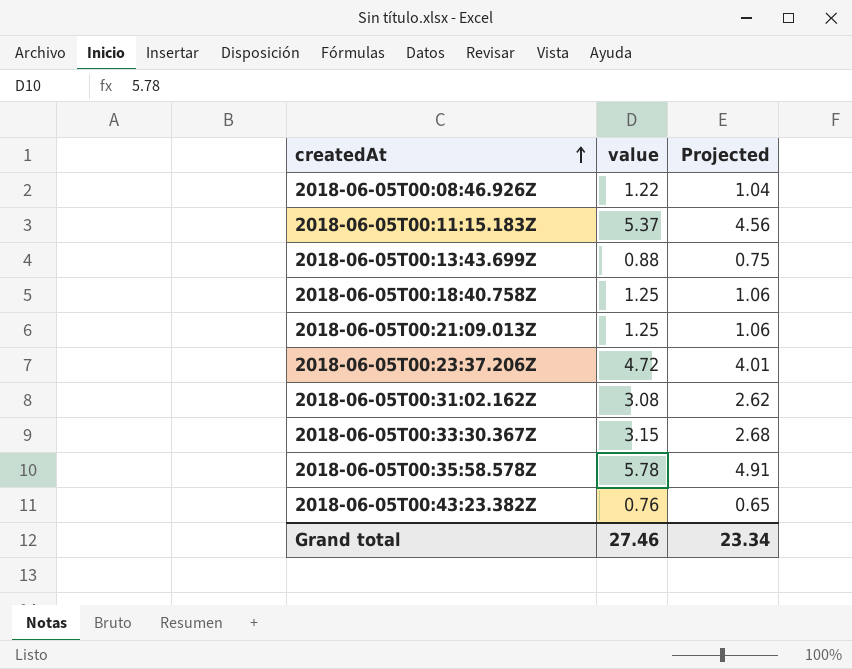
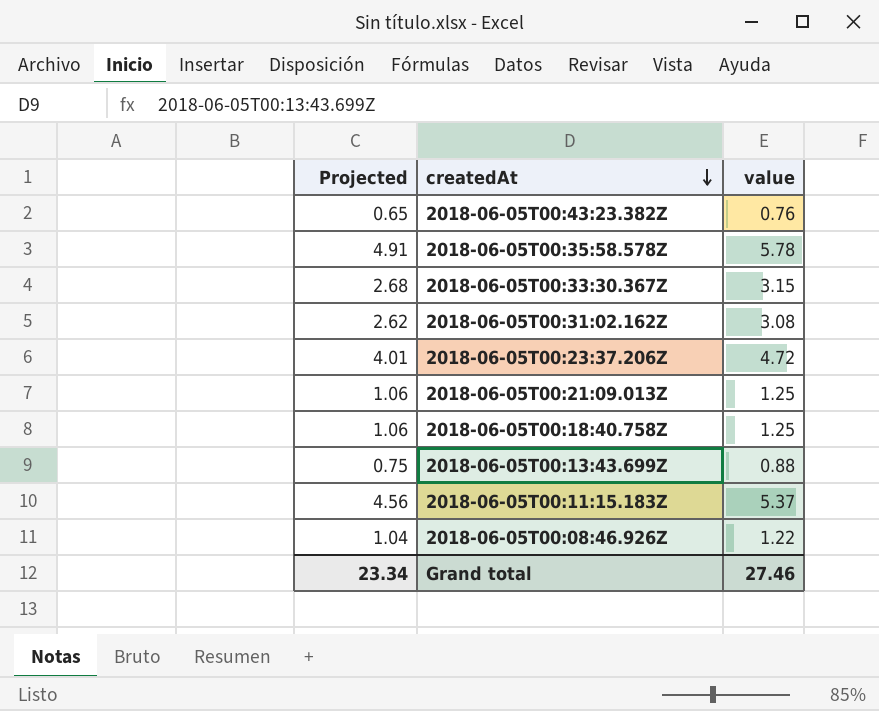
row order: createdAt ascending -> createdAt descending
column Projected | position: 3 -> 1

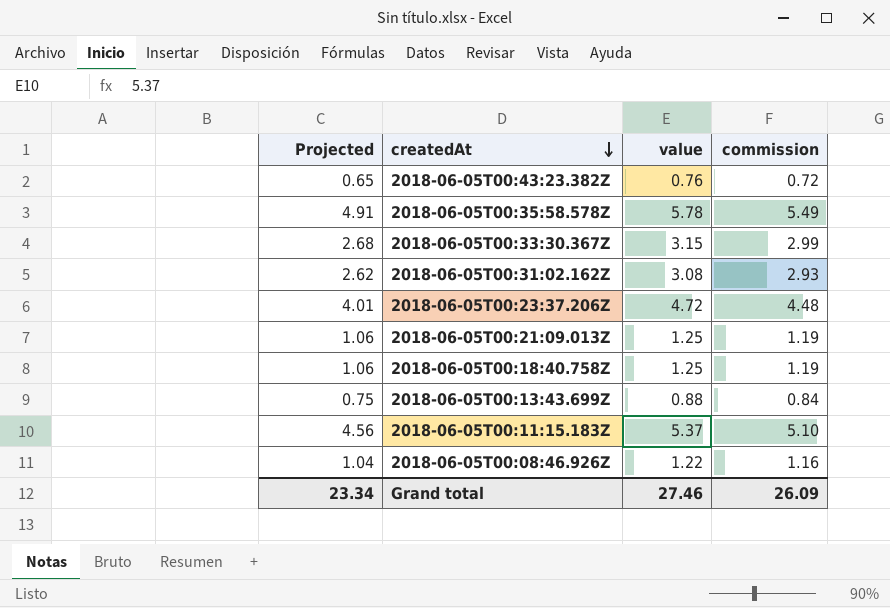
column commission | formula: none -> [value] * 0.95

